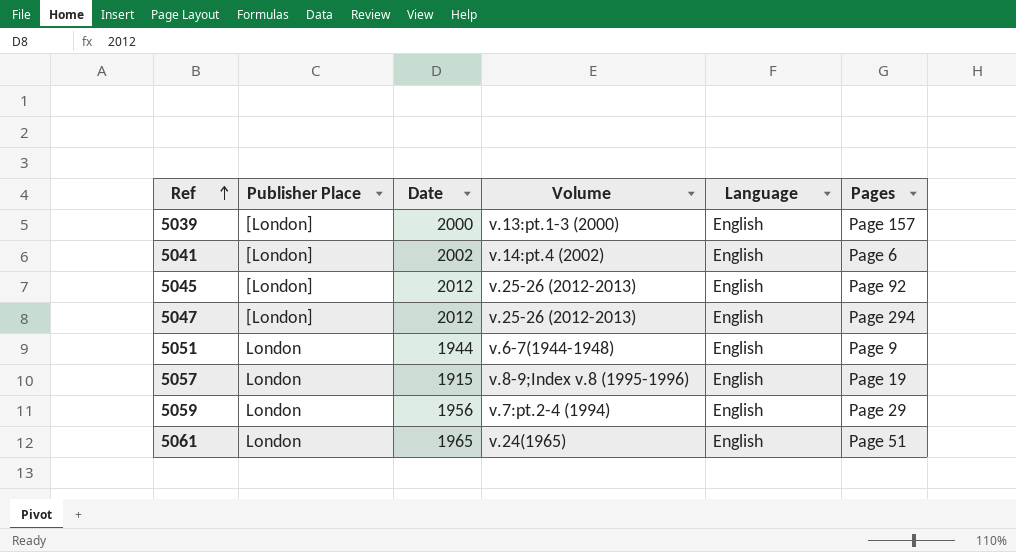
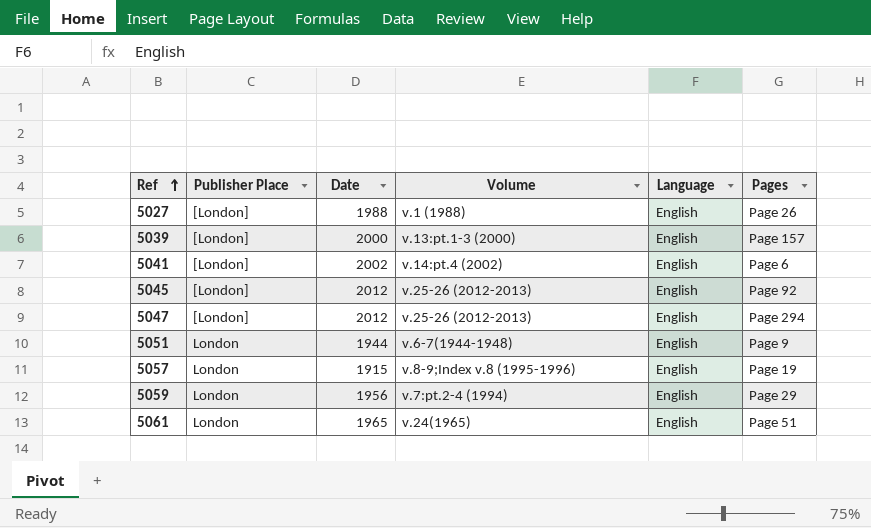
row 5027: none -> [London] | 1988 | v.1 (1988) | English | Page 26

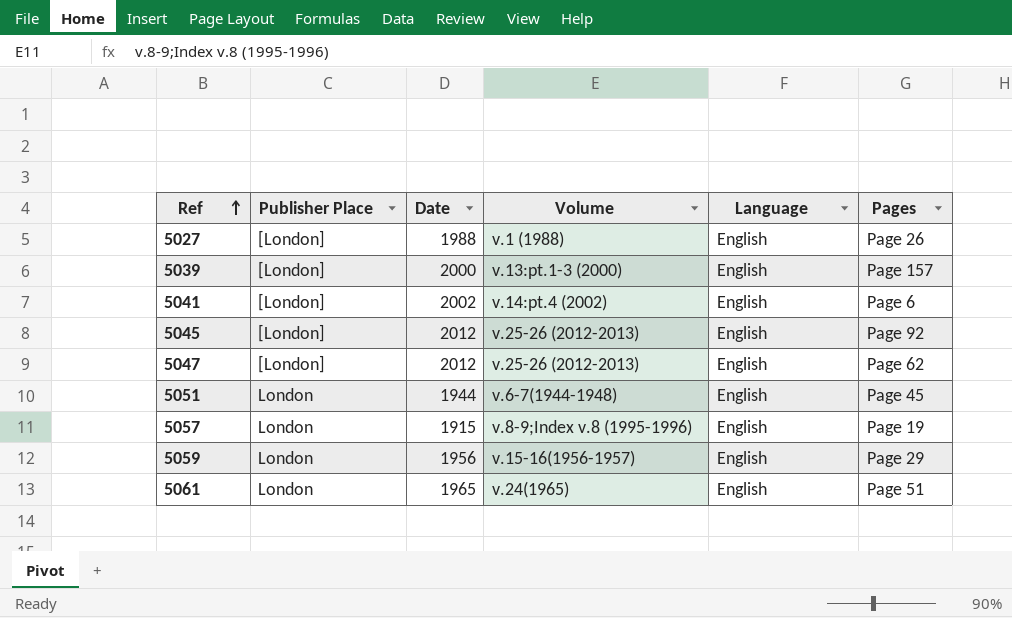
5047 | Pages: Page 294 -> Page 62
5051 | Pages: Page 9 -> Page 45
5059 | Volume: v.7:pt.2-4 (1994) -> v.15-16(1956-1957)

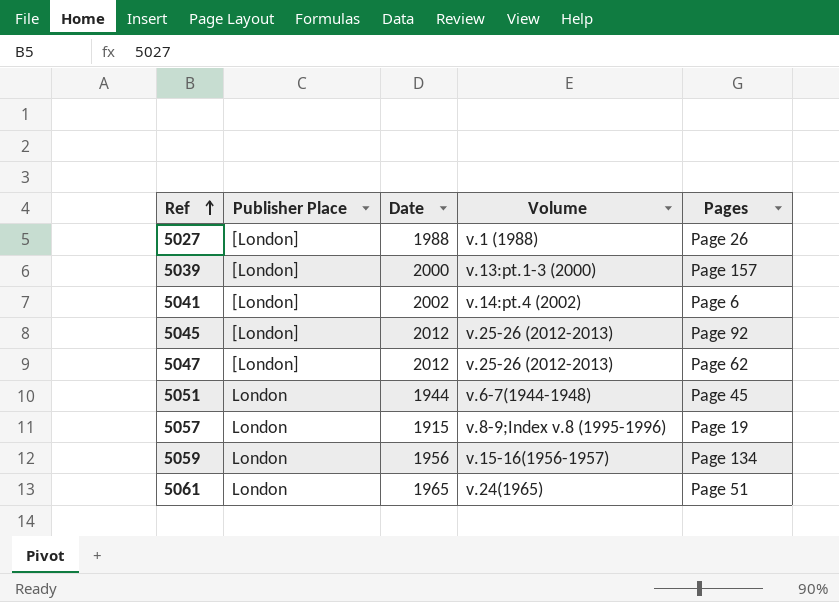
column Language | position: 5 -> none
5059 | Pages: Page 29 -> Page 134

